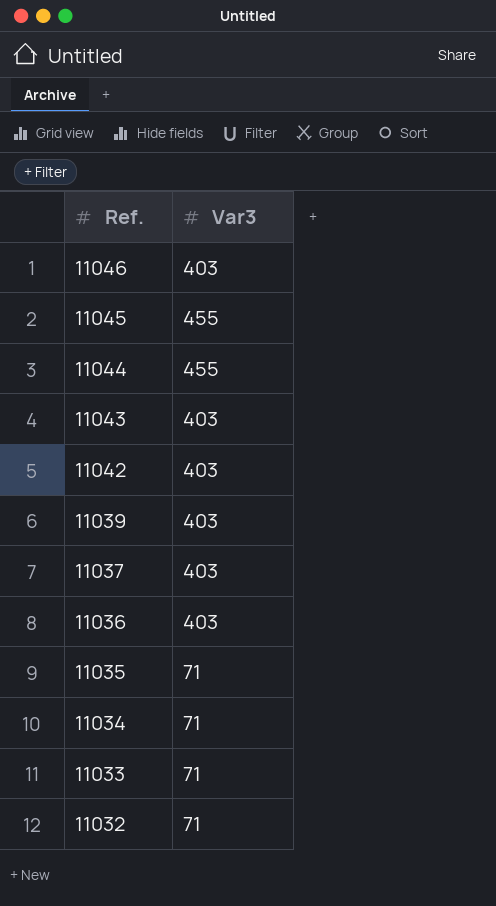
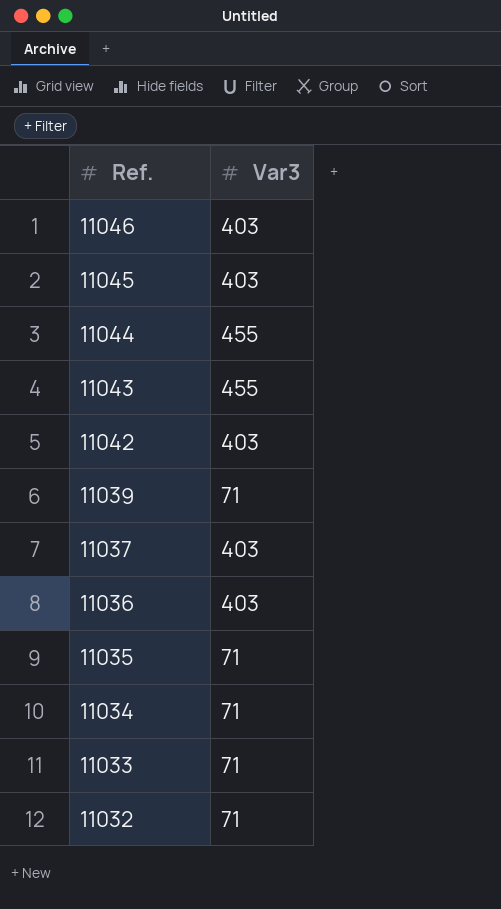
11045 | Var3: 455 -> 403
11043 | Var3: 403 -> 455
11039 | Var3: 403 -> 71

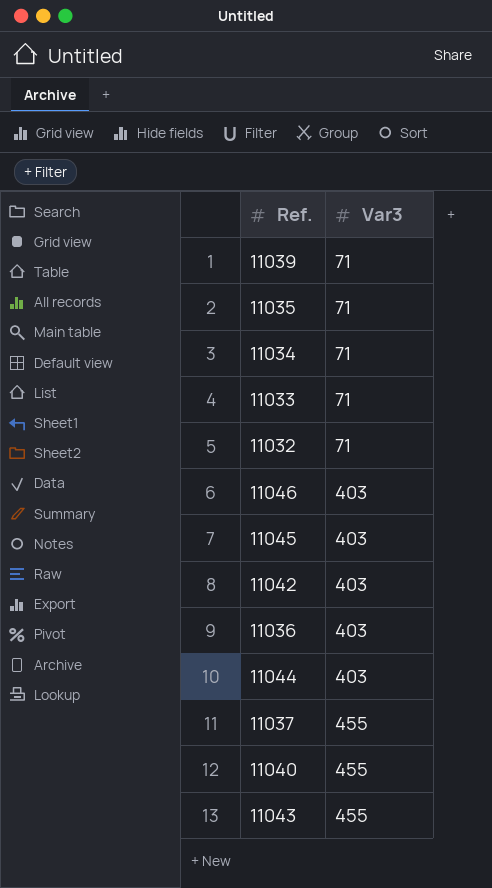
row order: Ref. descending -> Var3 ascending
11044 | Var3: 455 -> 403
11037 | Var3: 403 -> 455
row 11040: none -> 455

